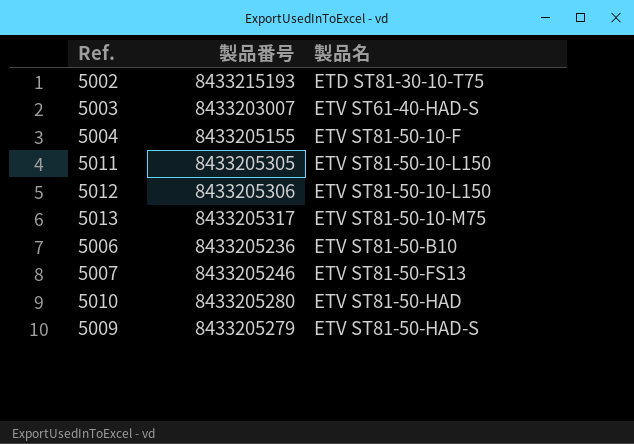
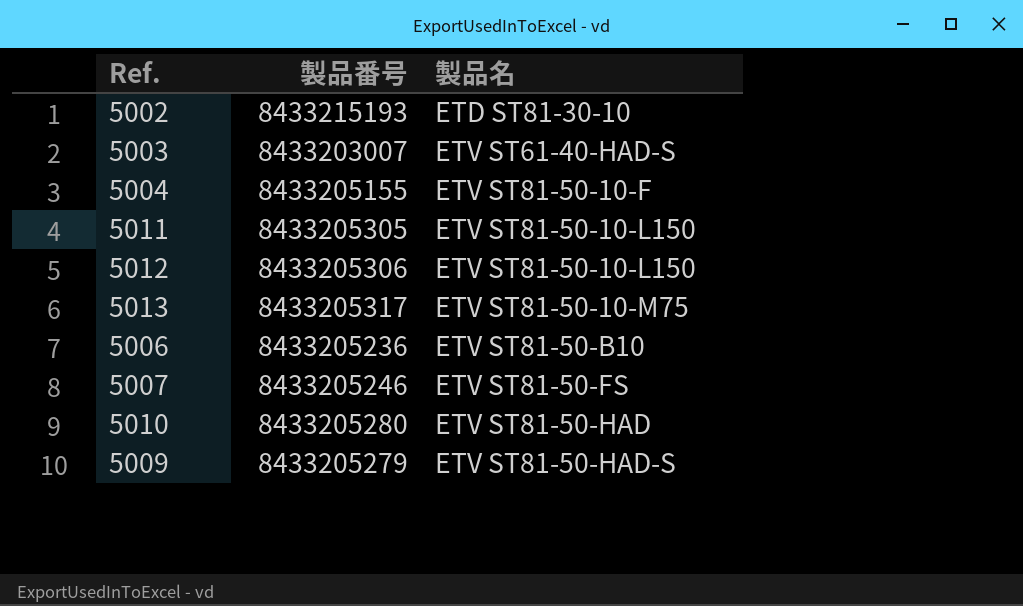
5002 | 製品名: ETD ST81-30-10-T75 -> ETD ST81-30-10
5007 | 製品名: ETV ST81-50-FS13 -> ETV ST81-50-FS

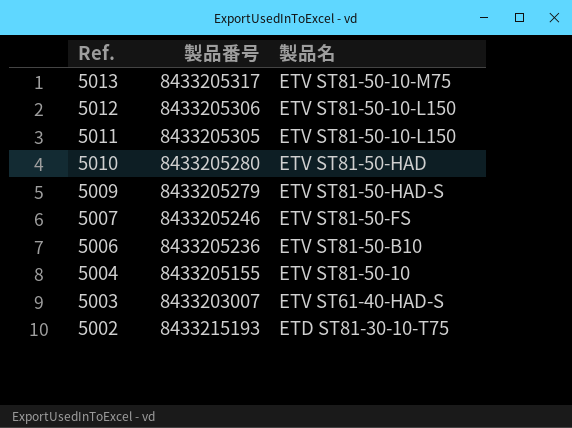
row order: 製品名 ascending -> Ref. descending
5004 | 製品名: ETV ST81-50-10-F -> ETV ST81-50-10
5002 | 製品名: ETD ST81-30-10 -> ETD ST81-30-10-T75

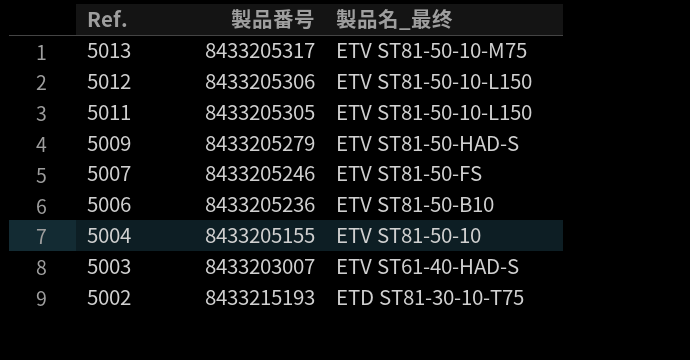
column name: 製品名 -> 製品名_最终
row 5010: 8433205280 | ETV ST81-50-HAD -> none

